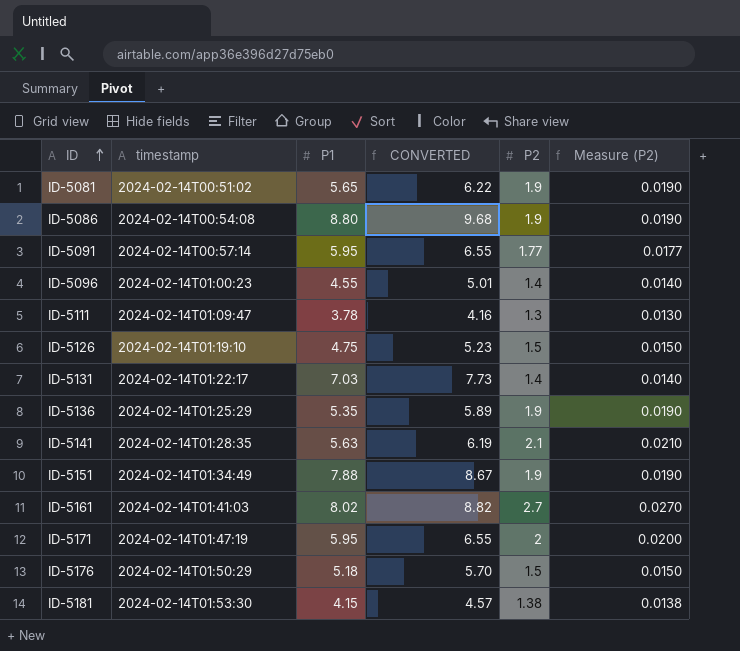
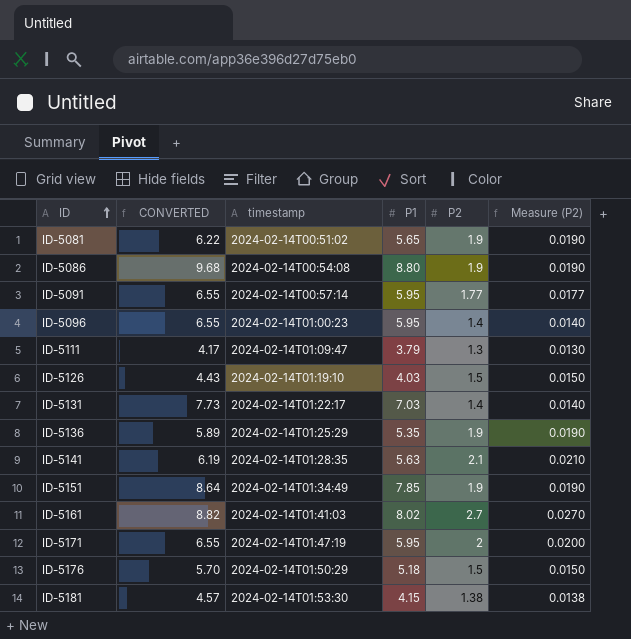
column CONVERTED | position: 4 -> 2
ID-5096 | CONVERTED: 5.01 -> 6.55
ID-5096 | P1: 4.55 -> 5.95
ID-5111 | CONVERTED: 4.16 -> 4.17
ID-5111 | P1: 3.78 -> 3.79
ID-5126 | CONVERTED: 5.23 -> 4.43
ID-5126 | P1: 4.75 -> 4.03
ID-5151 | CONVERTED: 8.67 -> 8.64
ID-5151 | P1: 7.88 -> 7.85

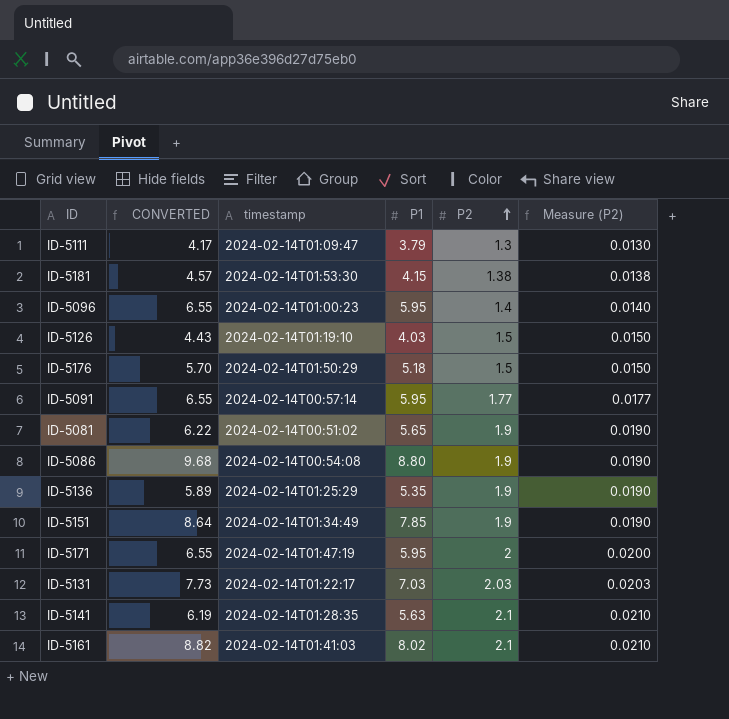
row order: ID ascending -> P2 ascending
ID-5131 | P2: 1.4 -> 2.03
ID-5131 | Measure (P2): 0.0140 -> 0.0203
ID-5161 | P2: 2.7 -> 2.1
ID-5161 | Measure (P2): 0.0270 -> 0.0210

